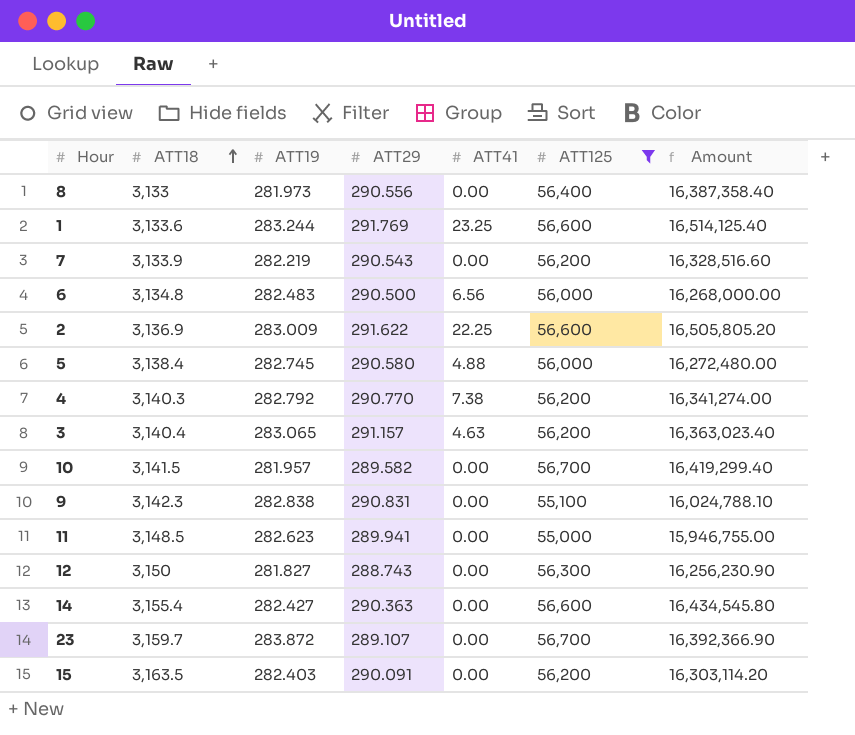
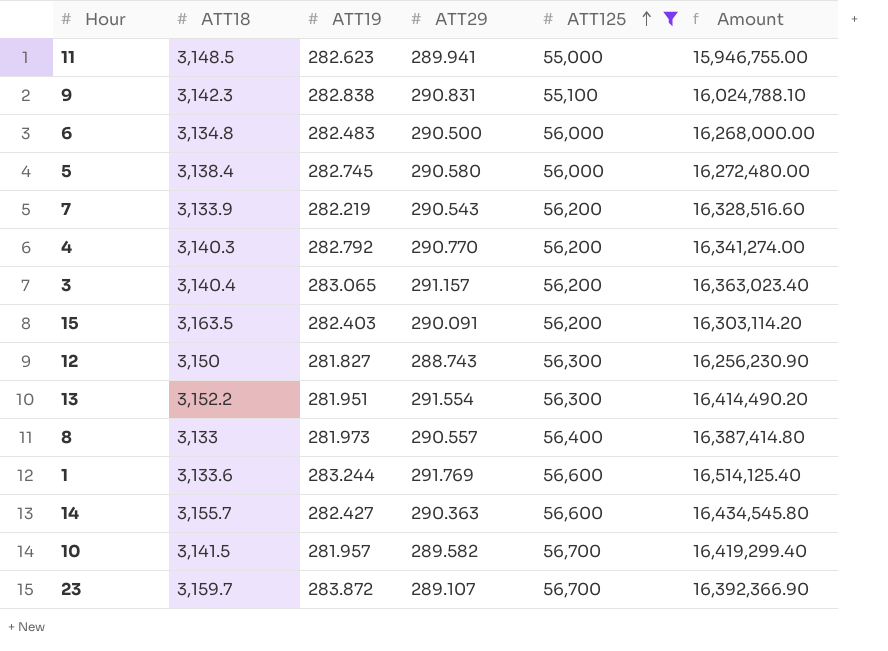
row order: ATT18 ascending -> ATT125 ascending
column ATT41 | position: 5 -> none
row 2: 3,136.9 | 283.009 | 291.622 | 22.25 | 56,600 | 16,505,805.20 -> none
row 13: none -> 3,152.2 | 281.951 | 291.554 | 56,300 | 16,414,490.20
8 | ATT29: 290.556 -> 290.557
8 | Amount: 16,387,358.40 -> 16,387,414.80
14 | ATT18: 3,155.4 -> 3,155.7

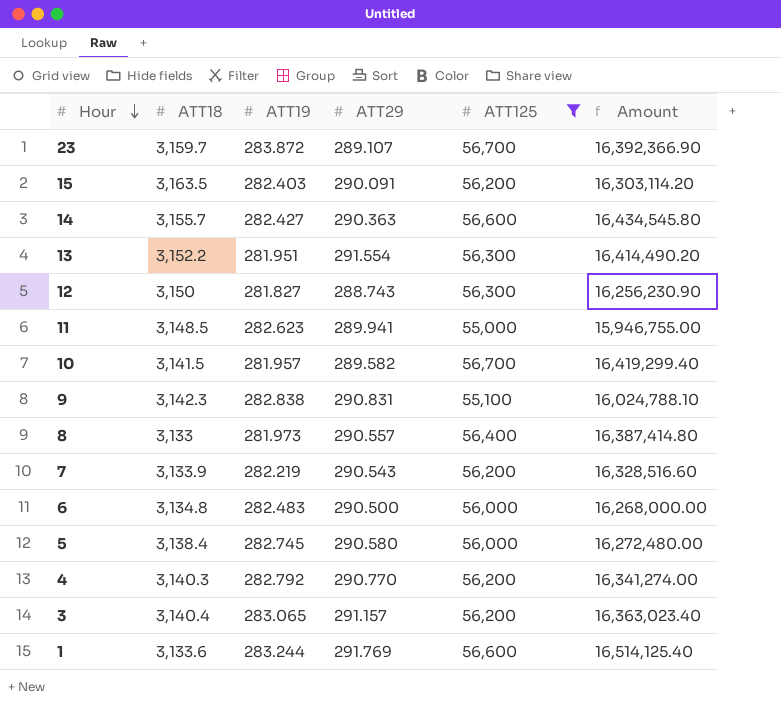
row order: ATT125 ascending -> Hour descending

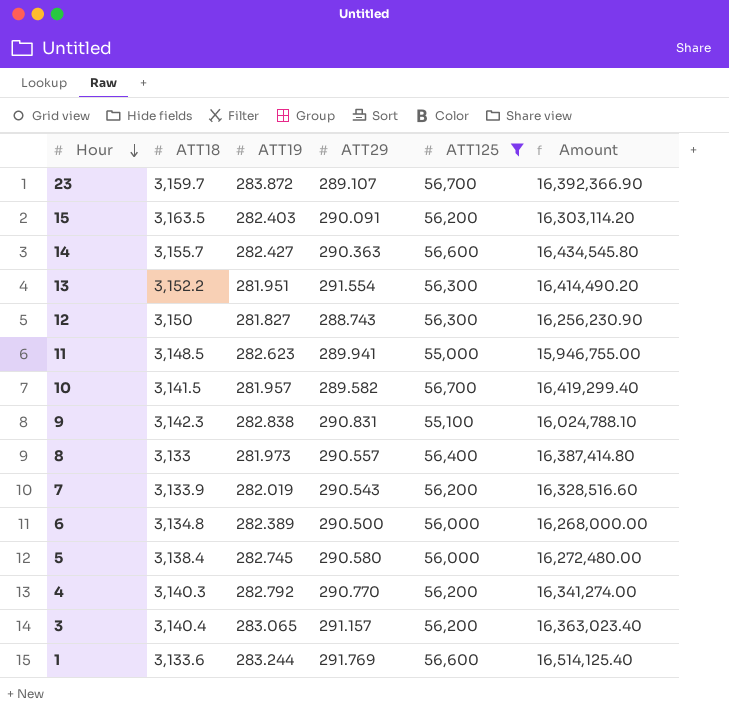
7 | ATT19: 282.219 -> 282.019
6 | ATT19: 282.483 -> 282.389

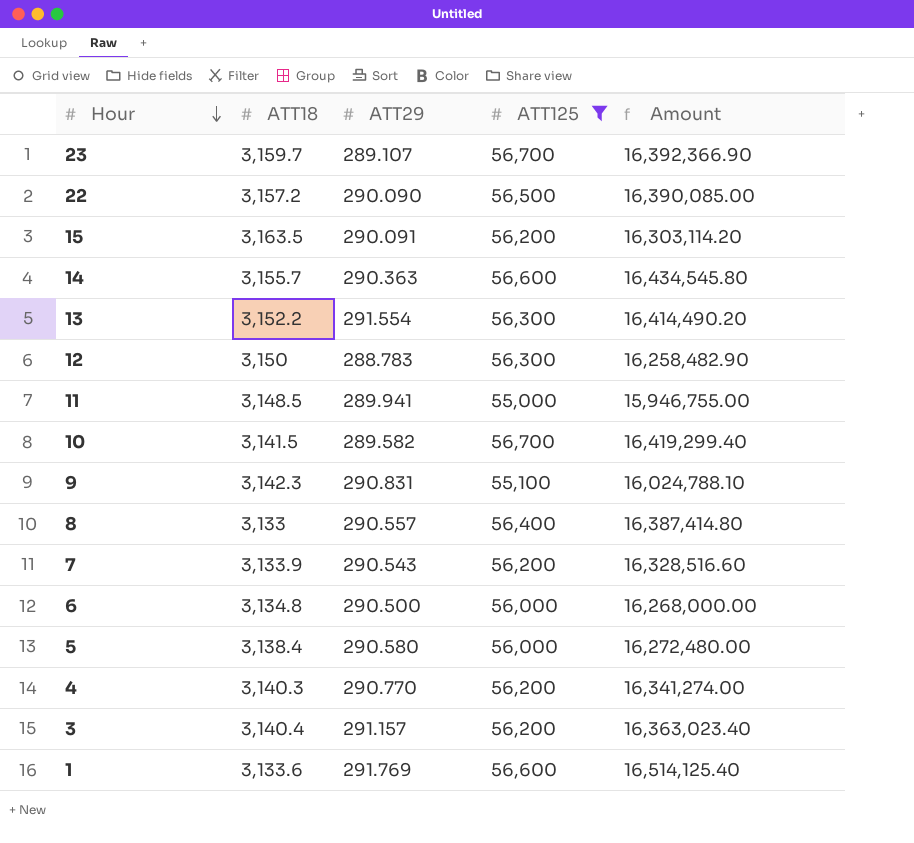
column ATT19 | position: 3 -> none
row 22: none -> 3,157.2 | 290.090 | 56,500 | 16,390,085.00
12 | ATT29: 288.743 -> 288.783
12 | Amount: 16,256,230.90 -> 16,258,482.90

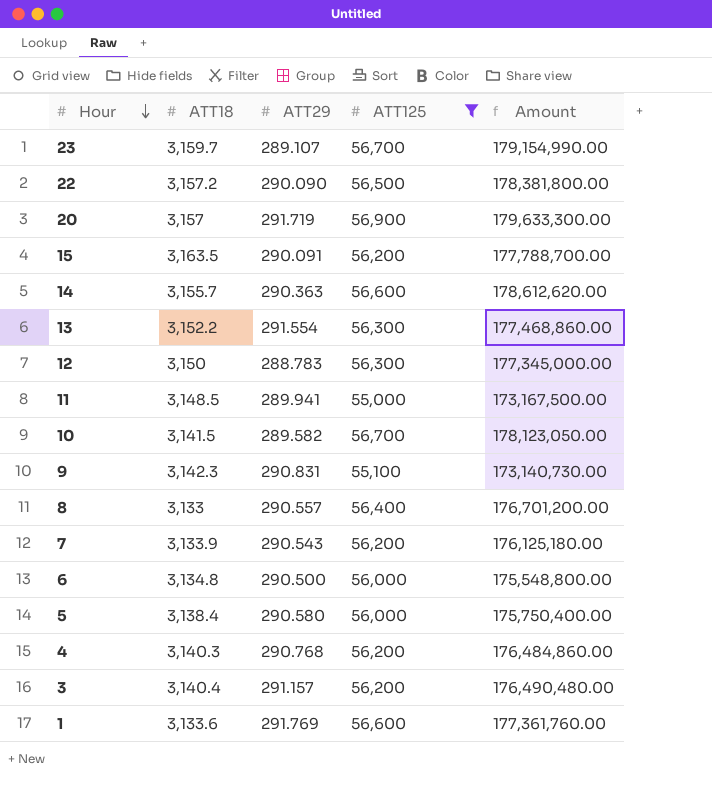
column Amount | formula: [ATT29] * [ATT125] -> [ATT18] * [ATT125]
row 20: none -> 3,157 | 291.719 | 56,900 | 179,633,300.00
4 | ATT29: 290.770 -> 290.768

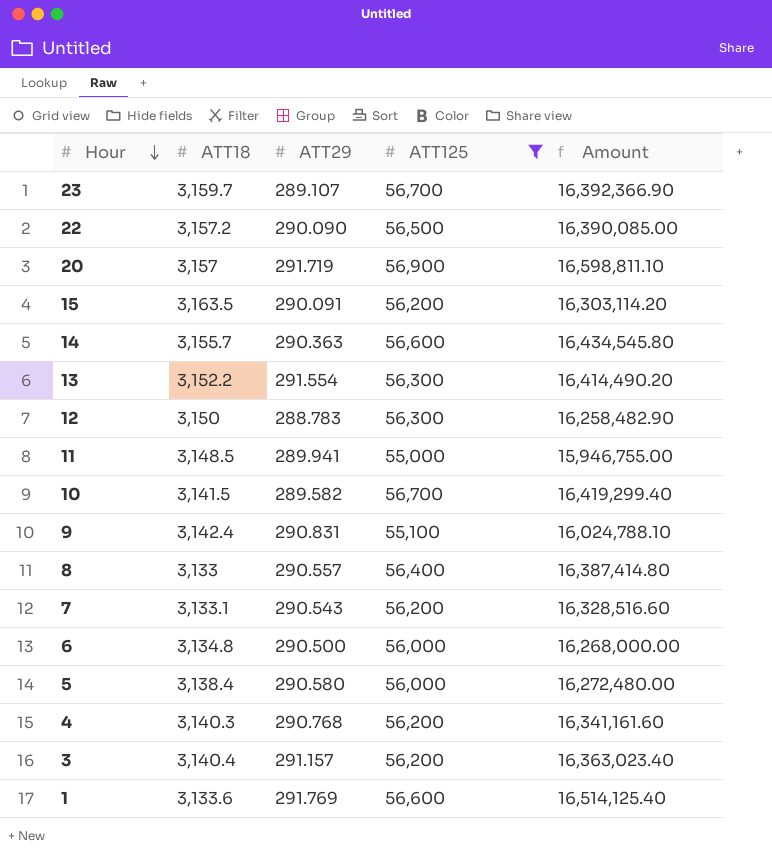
column Amount | formula: [ATT18] * [ATT125] -> [ATT29] * [ATT125]
9 | ATT18: 3,142.3 -> 3,142.4
7 | ATT18: 3,133.9 -> 3,133.1

